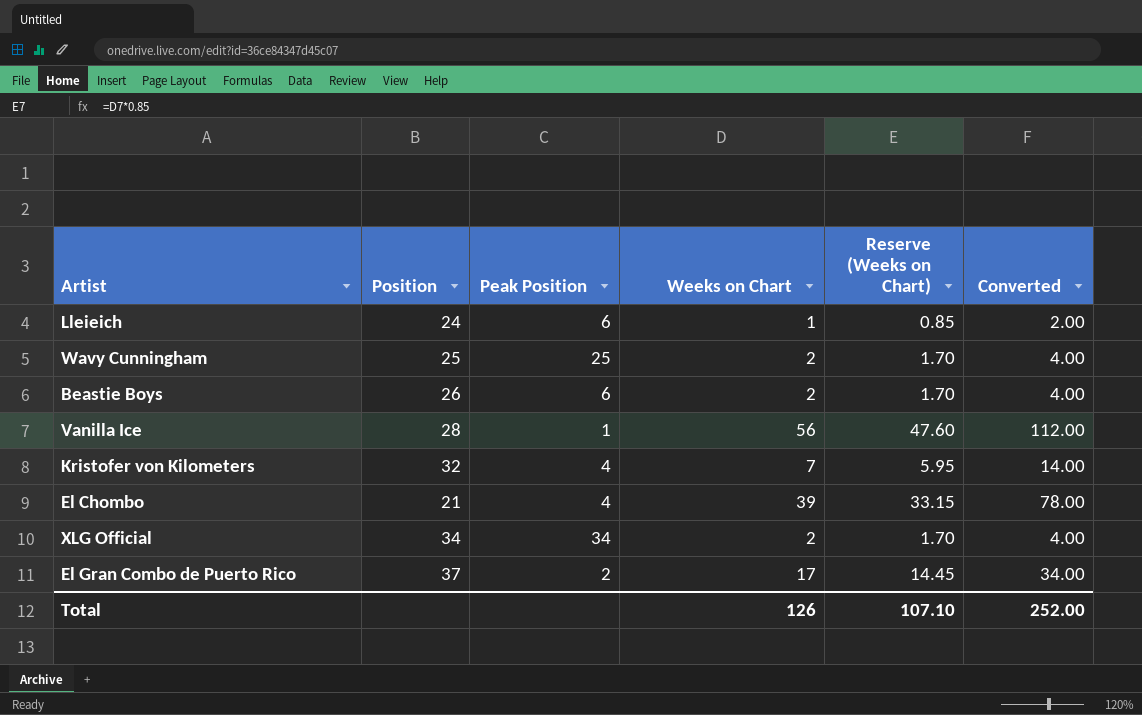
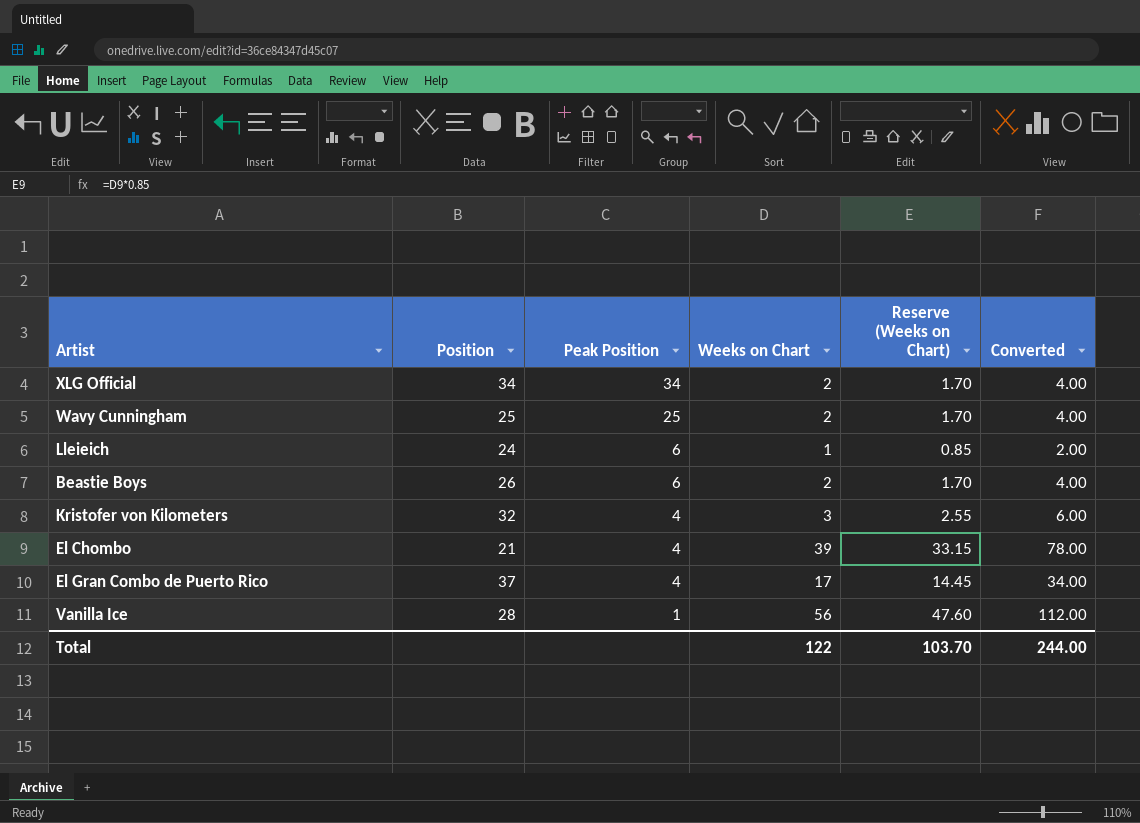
row order: none -> Peak Position descending
Kristofer von Kilometers | Weeks on Chart: 7 -> 3
Kristofer von Kilometers | Reserve (Weeks on Chart): 5.95 -> 2.55
Kristofer von Kilometers | Converted: 14.00 -> 6.00
El Gran Combo de Puerto Rico | Peak Position: 2 -> 4
Total | Weeks on Chart: 126 -> 122
Total | Reserve (Weeks on Chart): 107.10 -> 103.70
Total | Converted: 252.00 -> 244.00

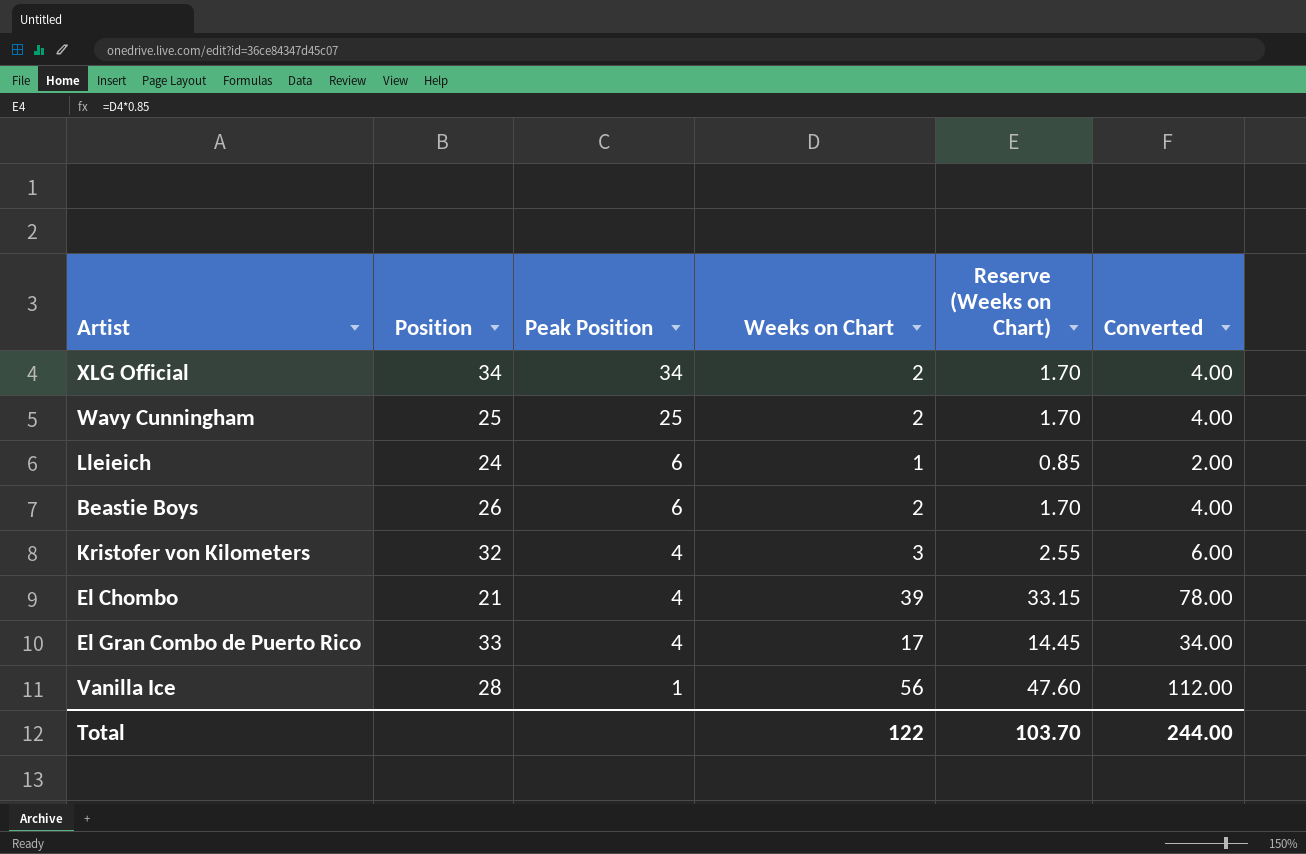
El Gran Combo de Puerto Rico | Position: 37 -> 33

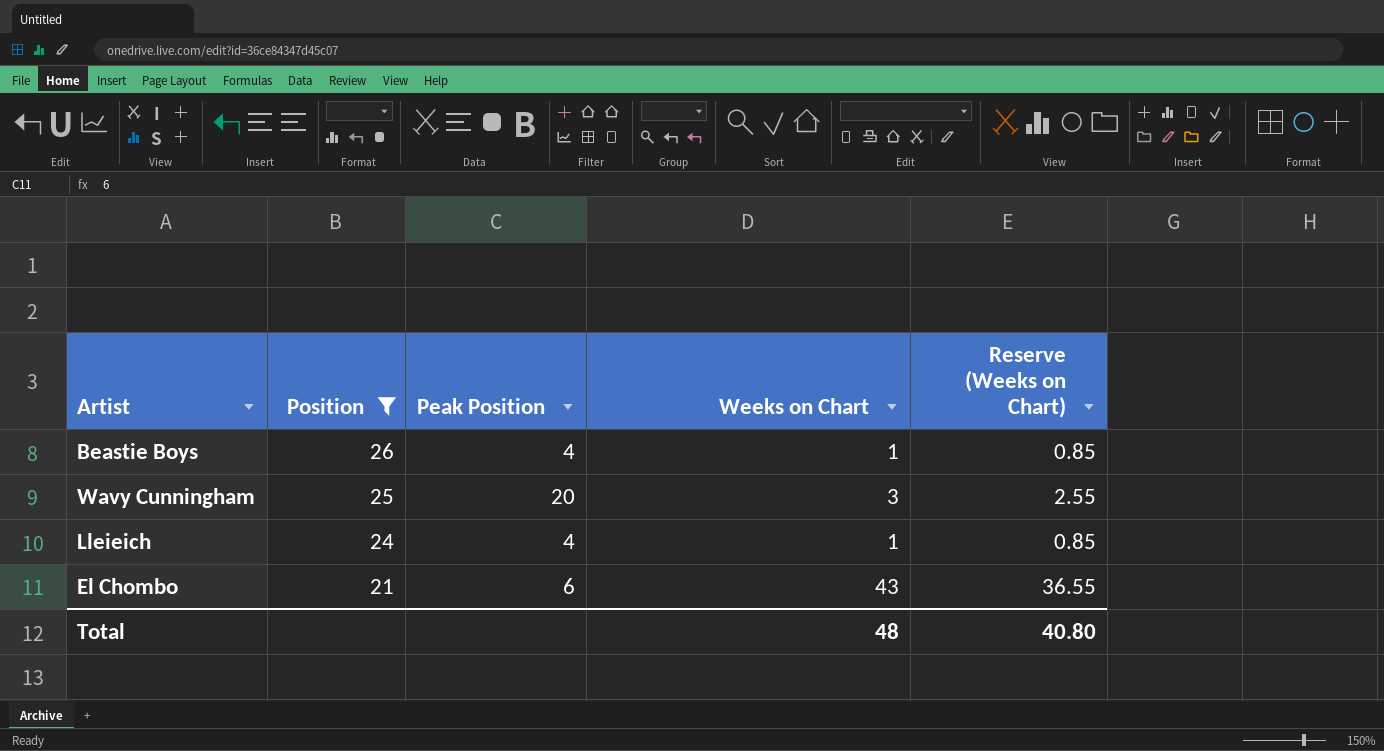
filter: none -> Position <= 26
row order: Peak Position descending -> Position descending
column Converted | formula: [Weeks on Chart] * 2 -> none
Beastie Boys | Peak Position: 6 -> 4
Beastie Boys | Weeks on Chart: 2 -> 1
Beastie Boys | Reserve (Weeks on Chart): 1.70 -> 0.85
Wavy Cunningham | Peak Position: 25 -> 20
Wavy Cunningham | Weeks on Chart: 2 -> 3
Wavy Cunningham | Reserve (Weeks on Chart): 1.70 -> 2.55
Lleieich | Peak Position: 6 -> 4
El Chombo | Peak Position: 4 -> 6
El Chombo | Weeks on Chart: 39 -> 43
El Chombo | Reserve (Weeks on Chart): 33.15 -> 36.55
Total | Weeks on Chart: 122 -> 48
Total | Reserve (Weeks on Chart): 103.70 -> 40.80

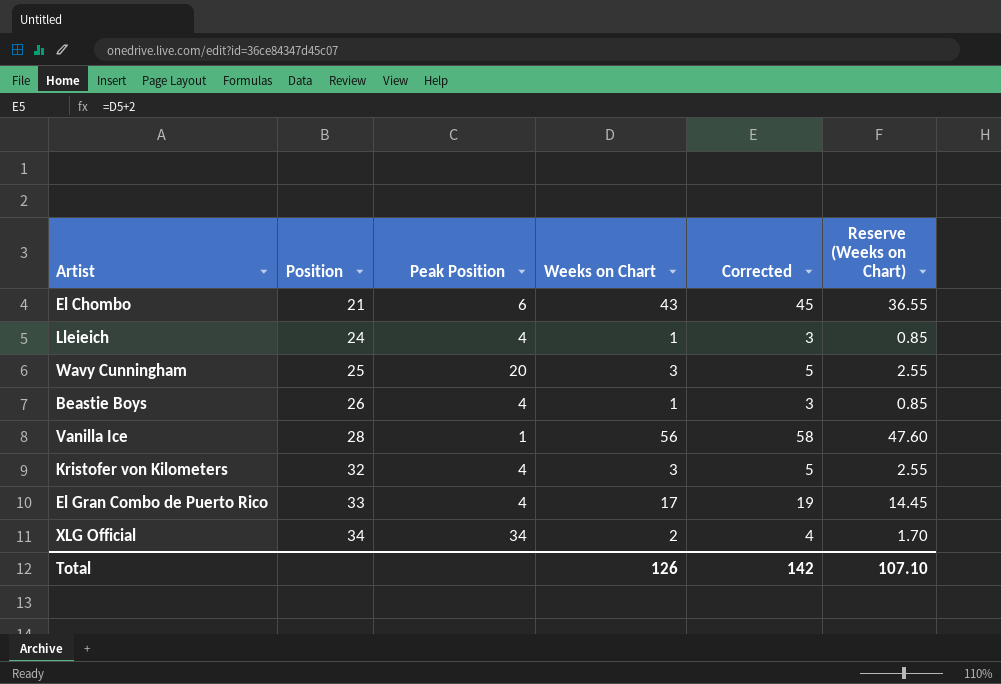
filter: Position <= 26 -> none
row order: Position descending -> Position ascending
column Corrected | formula: none -> [Weeks on Chart] + 2
Total | Weeks on Chart: 48 -> 126
Total | Reserve (Weeks on Chart): 40.80 -> 107.10

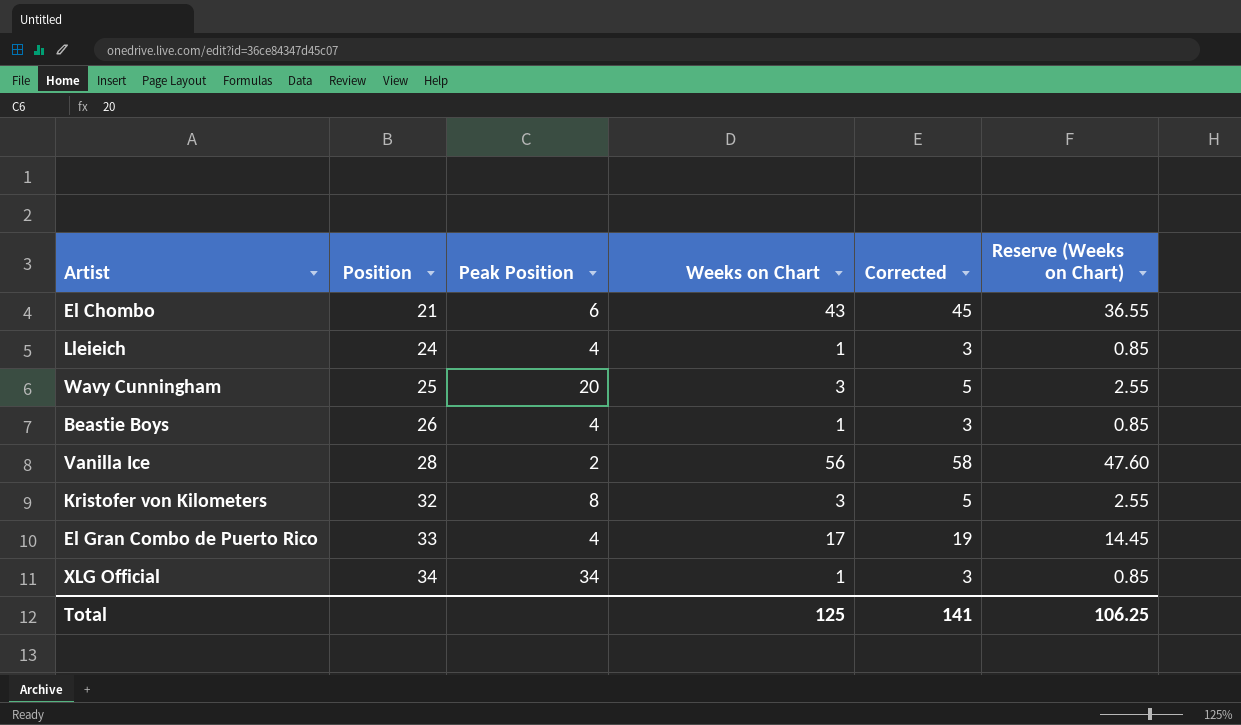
Vanilla Ice | Peak Position: 1 -> 2
Kristofer von Kilometers | Peak Position: 4 -> 8
XLG Official | Weeks on Chart: 2 -> 1
XLG Official | Corrected: 4 -> 3
XLG Official | Reserve (Weeks on Chart): 1.70 -> 0.85
Total | Weeks on Chart: 126 -> 125
Total | Corrected: 142 -> 141
Total | Reserve (Weeks on Chart): 107.10 -> 106.25

